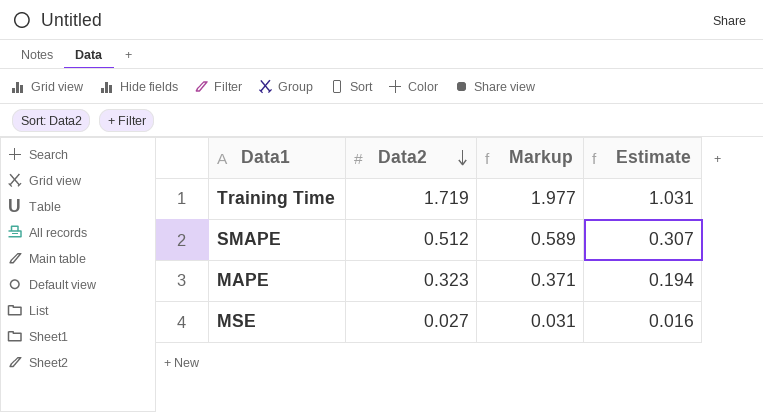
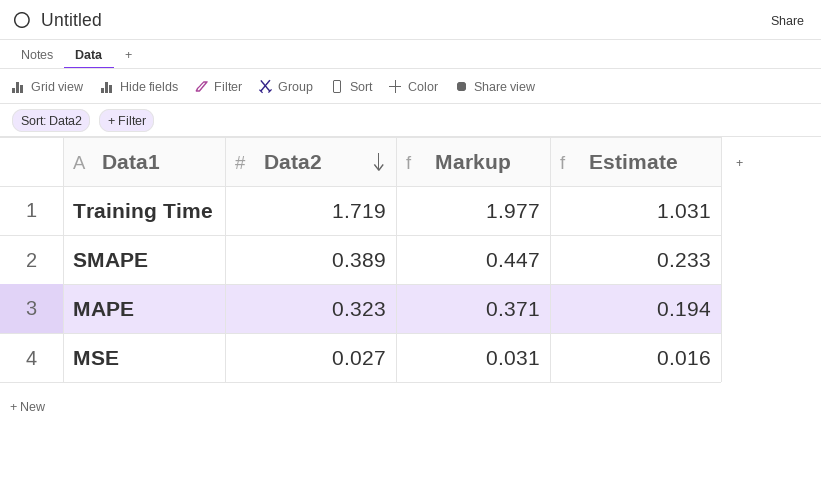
SMAPE | Data2: 0.512 -> 0.389
SMAPE | Markup: 0.589 -> 0.447
SMAPE | Estimate: 0.307 -> 0.233

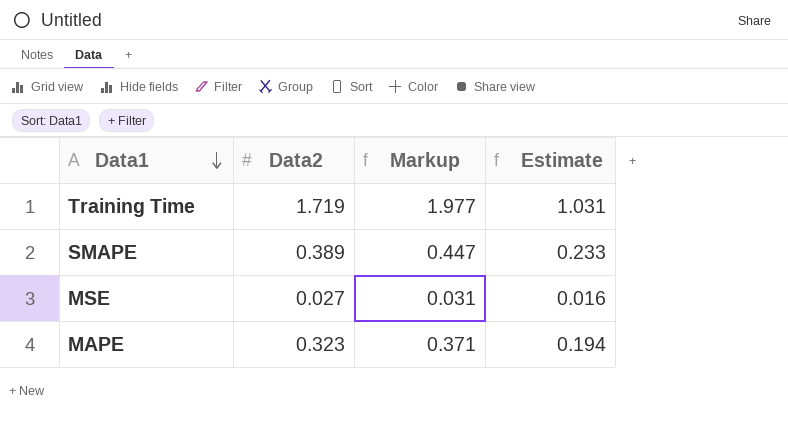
row order: Data2 descending -> Data1 descending

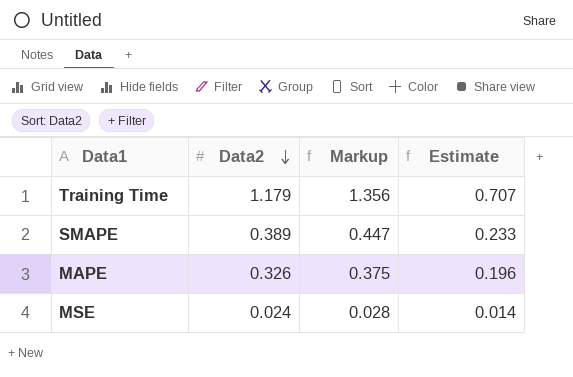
row order: Data1 descending -> Data2 descending
Training Time | Data2: 1.719 -> 1.179
Training Time | Markup: 1.977 -> 1.356
Training Time | Estimate: 1.031 -> 0.707
MAPE | Data2: 0.323 -> 0.326
MAPE | Markup: 0.371 -> 0.375
MAPE | Estimate: 0.194 -> 0.196
MSE | Data2: 0.027 -> 0.024
MSE | Markup: 0.031 -> 0.028
MSE | Estimate: 0.016 -> 0.014

